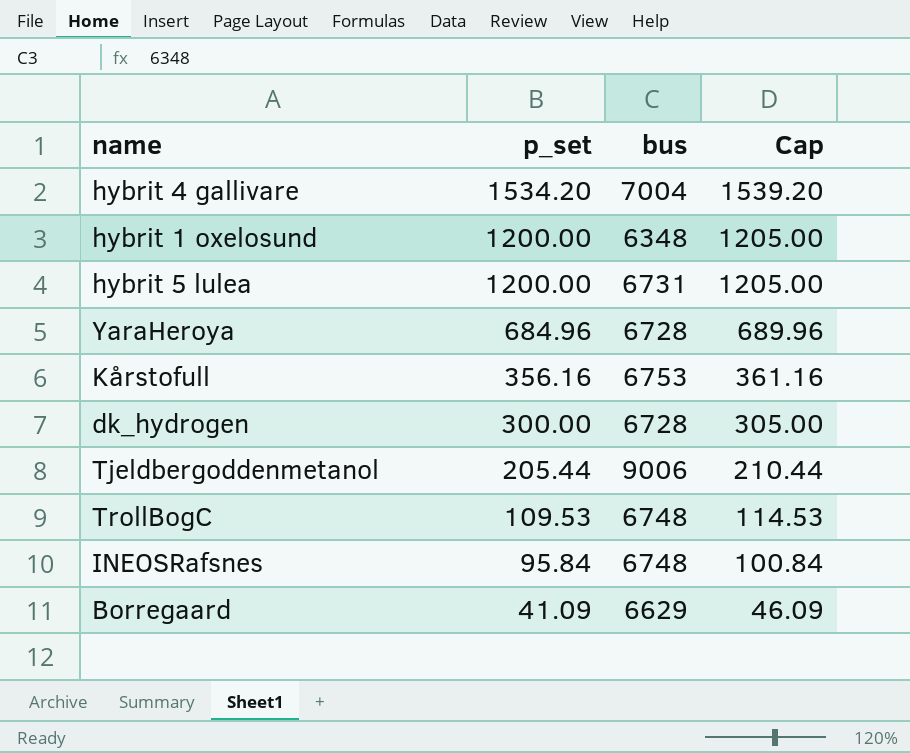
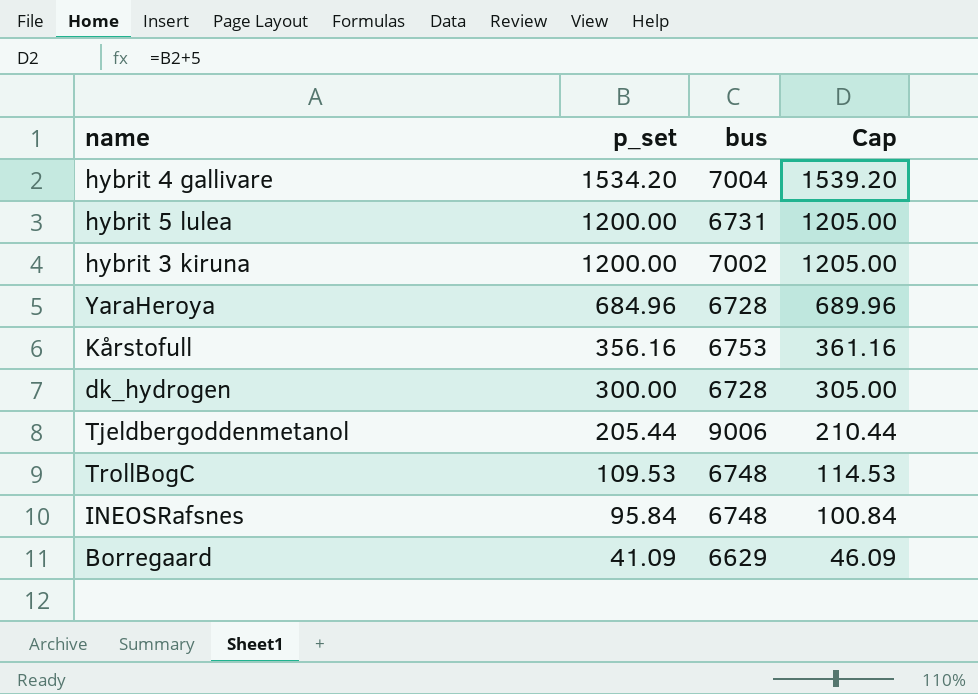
row hybrit 1 oxelosund: 1200.00 | 6348 | 1205.00 -> none
row hybrit 3 kiruna: none -> 1200.00 | 7002 | 1205.00

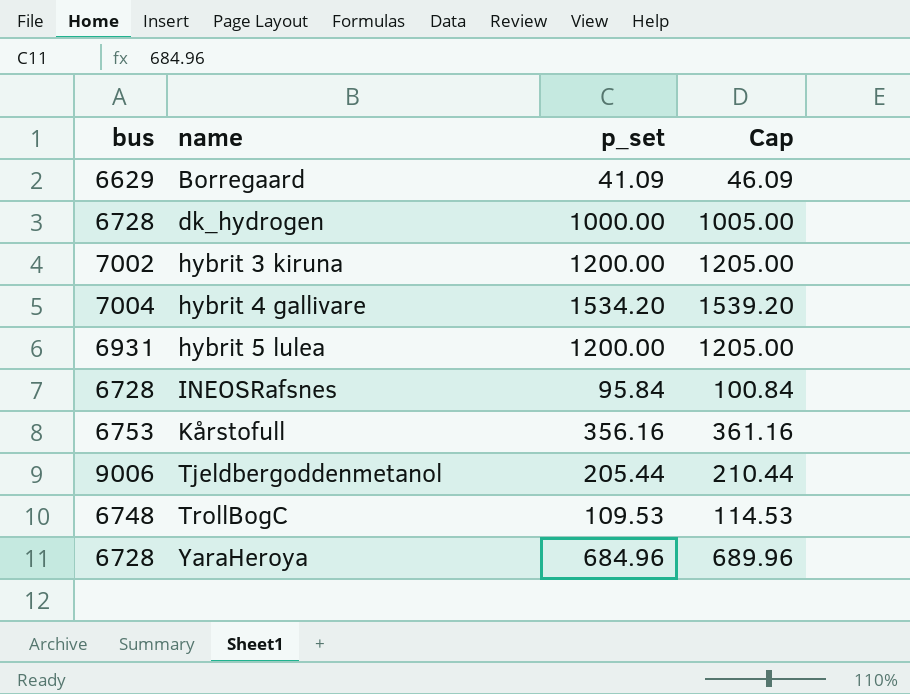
row order: p_set descending -> name ascending
column bus | position: 3 -> 1
dk_hydrogen | p_set: 300.00 -> 1000.00
dk_hydrogen | Cap: 305.00 -> 1005.00
hybrit 5 lulea | bus: 6731 -> 6931
INEOSRafsnes | bus: 6748 -> 6728

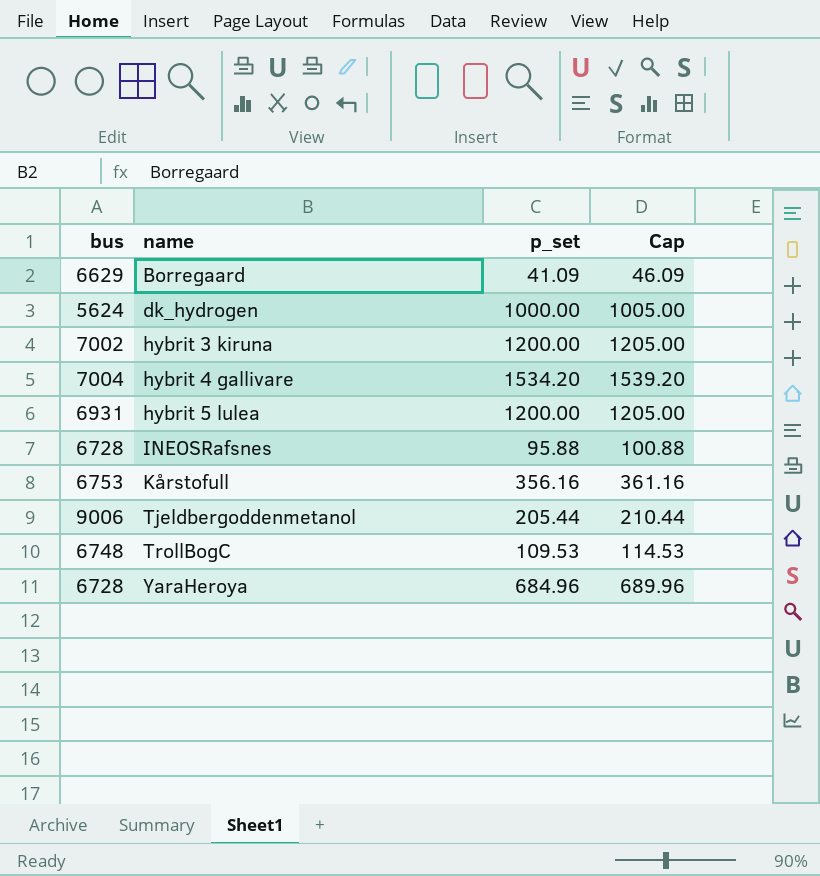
dk_hydrogen | bus: 6728 -> 5624
INEOSRafsnes | p_set: 95.84 -> 95.88
INEOSRafsnes | Cap: 100.84 -> 100.88

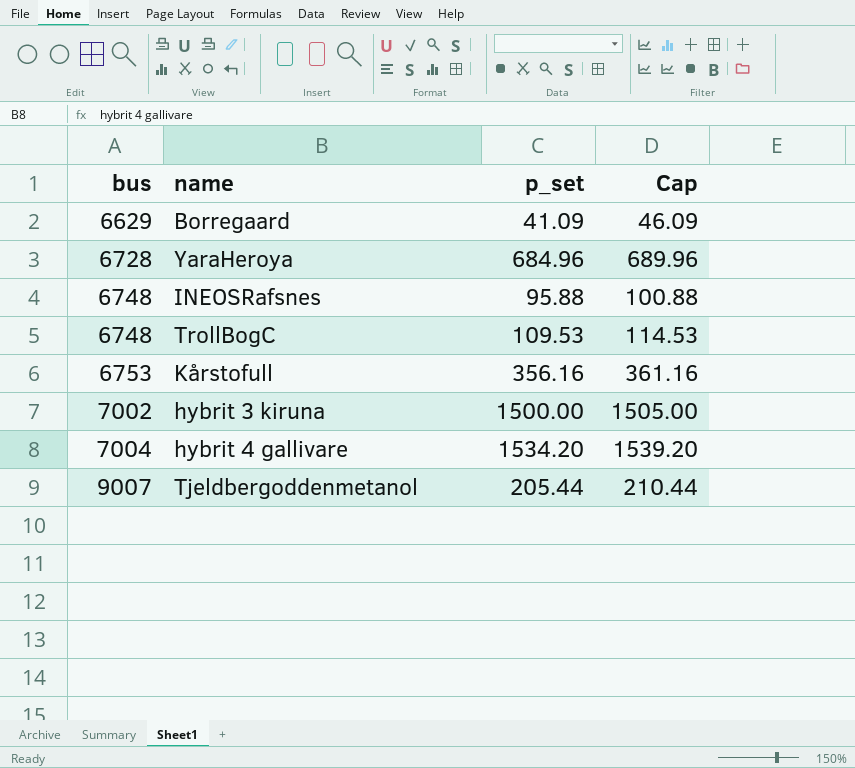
row order: name ascending -> bus ascending
row dk_hydrogen: 5624 | 1000.00 | 1005.00 -> none
row hybrit 5 lulea: 6931 | 1200.00 | 1205.00 -> none
INEOSRafsnes | bus: 6728 -> 6748
hybrit 3 kiruna | p_set: 1200.00 -> 1500.00
hybrit 3 kiruna | Cap: 1205.00 -> 1505.00
Tjeldbergoddenmetanol | bus: 9006 -> 9007

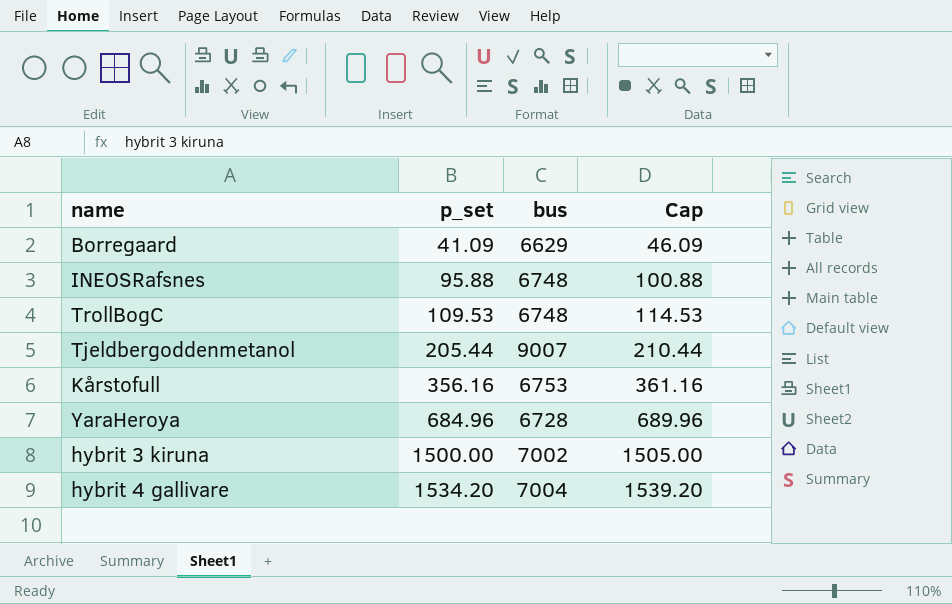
row order: bus ascending -> p_set ascending
column bus | position: 1 -> 3

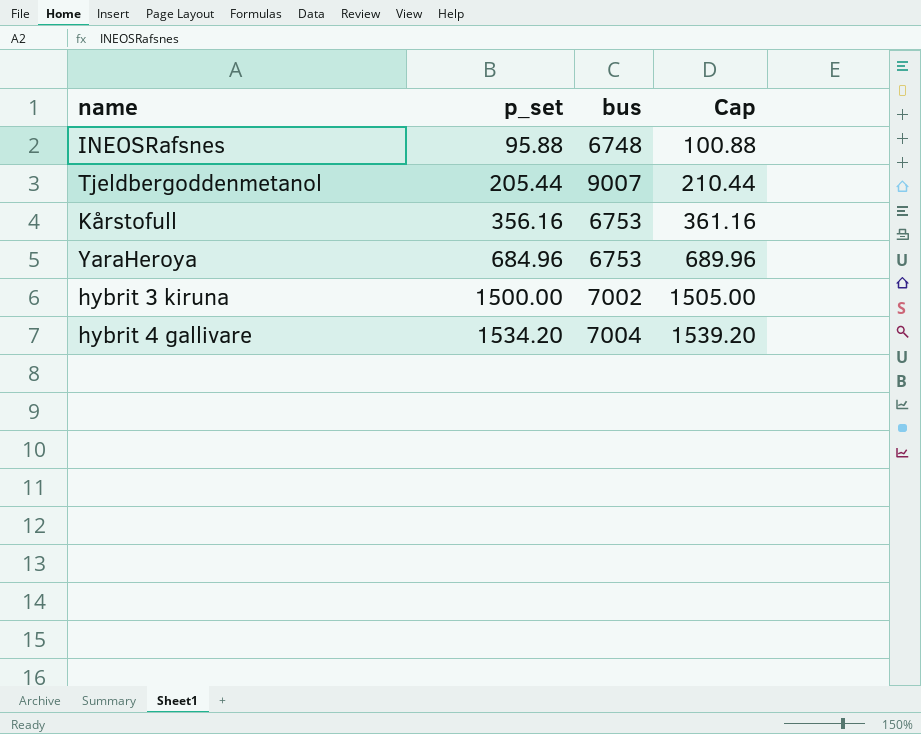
row Borregaard: 41.09 | 6629 | 46.09 -> none
row TrollBogC: 109.53 | 6748 | 114.53 -> none
YaraHeroya | bus: 6728 -> 6753

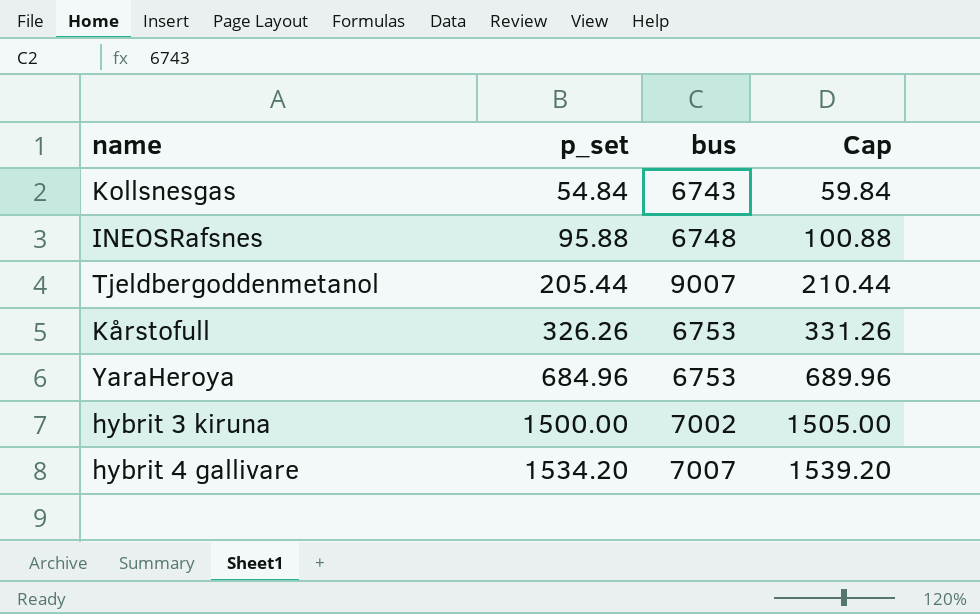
row Kollsnesgas: none -> 54.84 | 6743 | 59.84
Kårstofull | p_set: 356.16 -> 326.26
Kårstofull | Cap: 361.16 -> 331.26
hybrit 4 gallivare | bus: 7004 -> 7007

